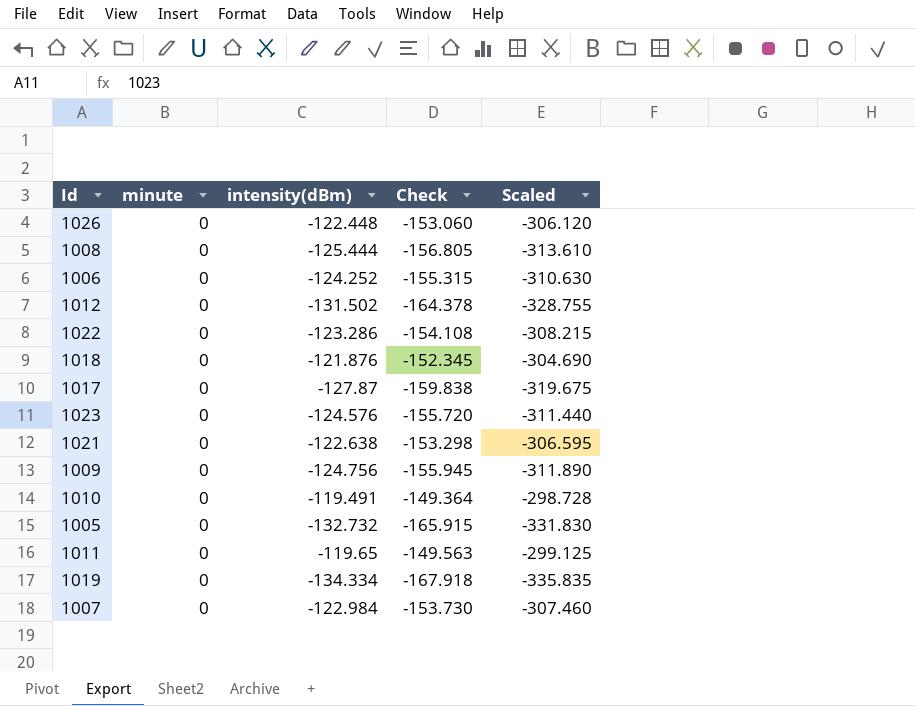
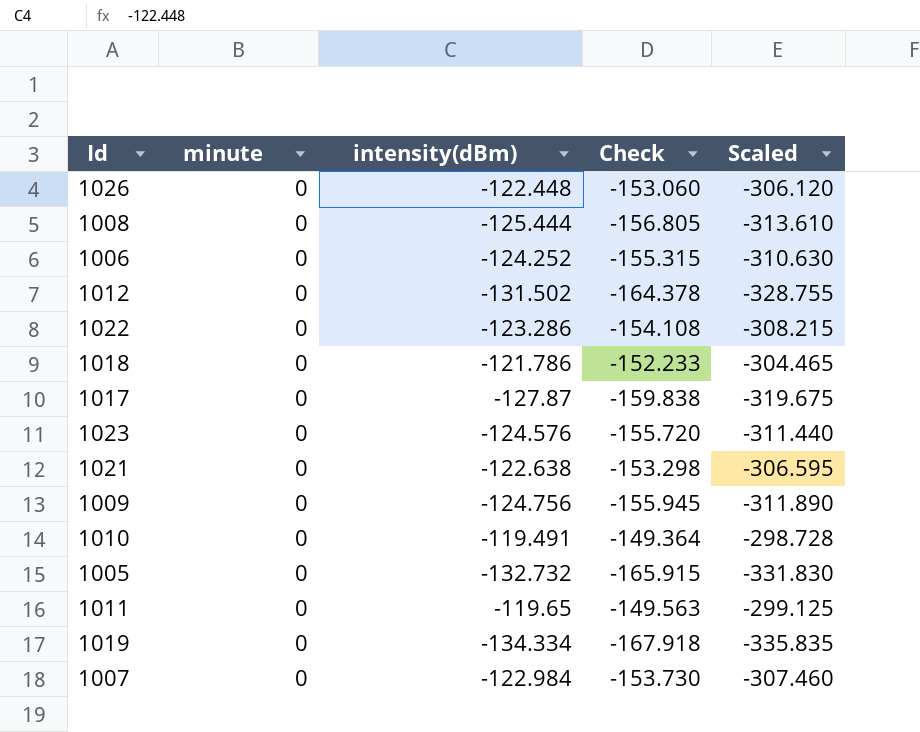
1018 | intensity(dBm): -121.876 -> -121.786
1018 | Check: -152.345 -> -152.233
1018 | Scaled: -304.690 -> -304.465

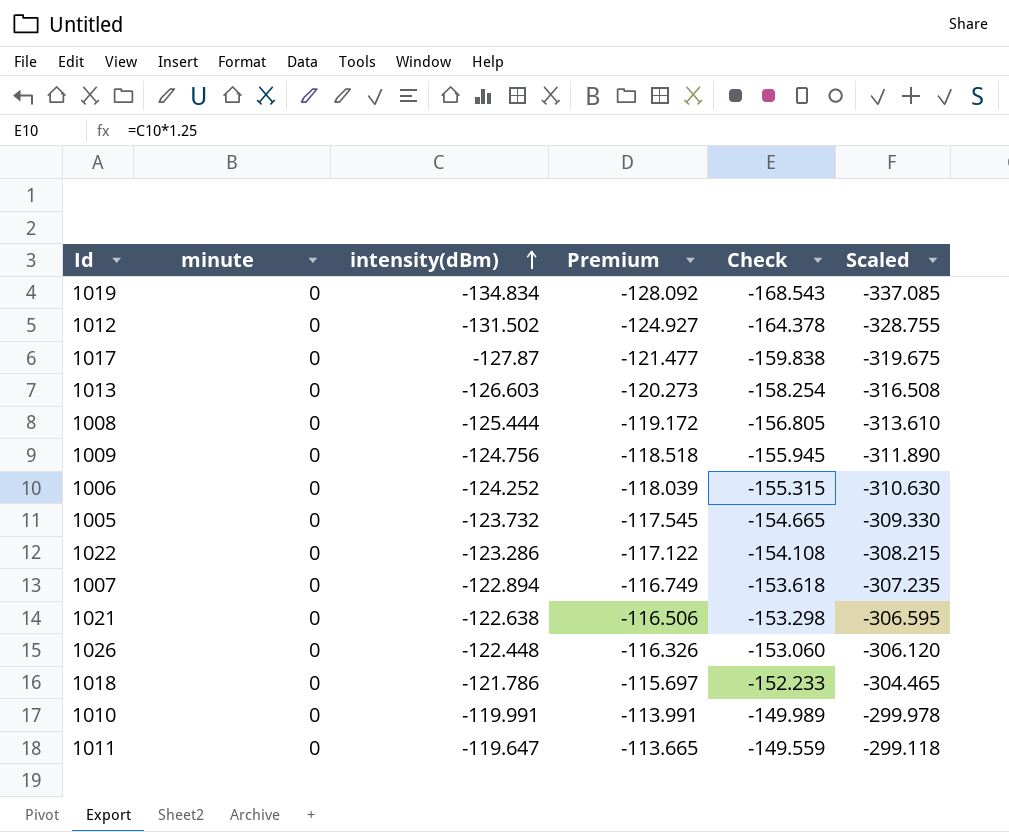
row order: none -> intensity(dBm) ascending
column Premium | formula: none -> [intensity(dBm)] * 0.95
row 1023: 0 | -124.576 | -155.720 | -311.440 -> none
1019 | intensity(dBm): -134.334 -> -134.834
1019 | Check: -167.918 -> -168.543
1019 | Scaled: -335.835 -> -337.085
row 1013: none -> 0 | -126.603 | -120.273 | -158.254 | -316.508
1005 | intensity(dBm): -132.732 -> -123.732
1005 | Check: -165.915 -> -154.665
1005 | Scaled: -331.830 -> -309.330
1007 | intensity(dBm): -122.984 -> -122.894
1007 | Check: -153.730 -> -153.618
1007 | Scaled: -307.460 -> -307.235
1010 | intensity(dBm): -119.491 -> -119.991
1010 | Check: -149.364 -> -149.989
1010 | Scaled: -298.728 -> -299.978
1011 | intensity(dBm): -119.65 -> -119.647
1011 | Check: -149.563 -> -149.559
1011 | Scaled: -299.125 -> -299.118

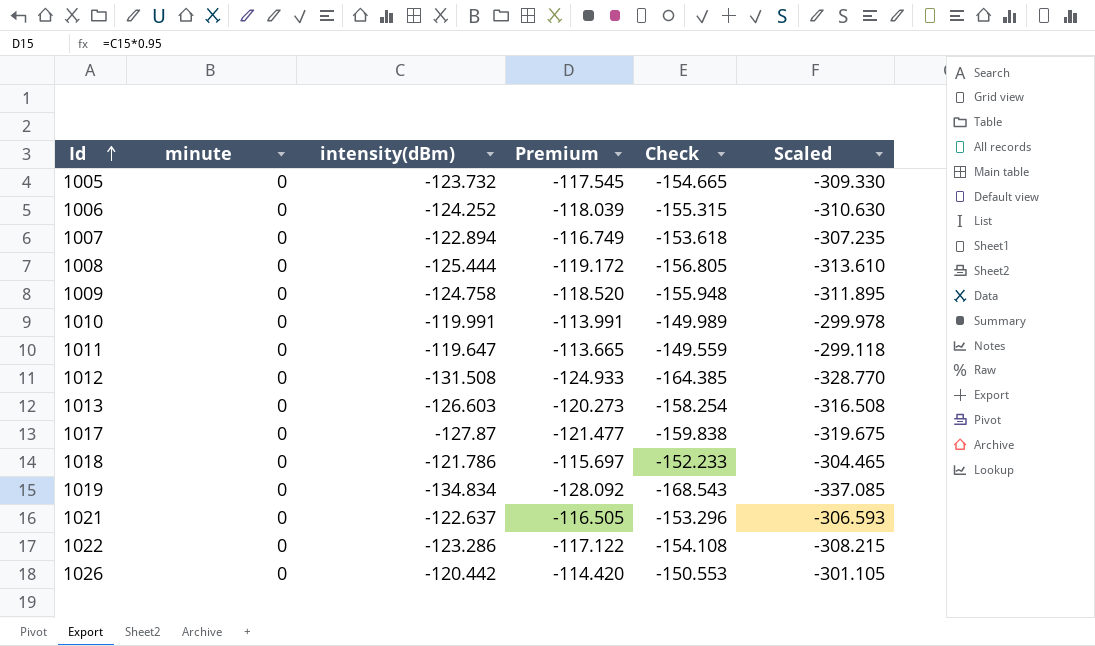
row order: intensity(dBm) ascending -> Id ascending
1009 | intensity(dBm): -124.756 -> -124.758
1009 | Premium: -118.518 -> -118.520
1009 | Check: -155.945 -> -155.948
1009 | Scaled: -311.890 -> -311.895
1012 | intensity(dBm): -131.502 -> -131.508
1012 | Premium: -124.927 -> -124.933
1012 | Check: -164.378 -> -164.385
1012 | Scaled: -328.755 -> -328.770
1021 | intensity(dBm): -122.638 -> -122.637
1021 | Premium: -116.506 -> -116.505
1021 | Check: -153.298 -> -153.296
1021 | Scaled: -306.595 -> -306.593
1026 | intensity(dBm): -122.448 -> -120.442
1026 | Premium: -116.326 -> -114.420
1026 | Check: -153.060 -> -150.553
1026 | Scaled: -306.120 -> -301.105

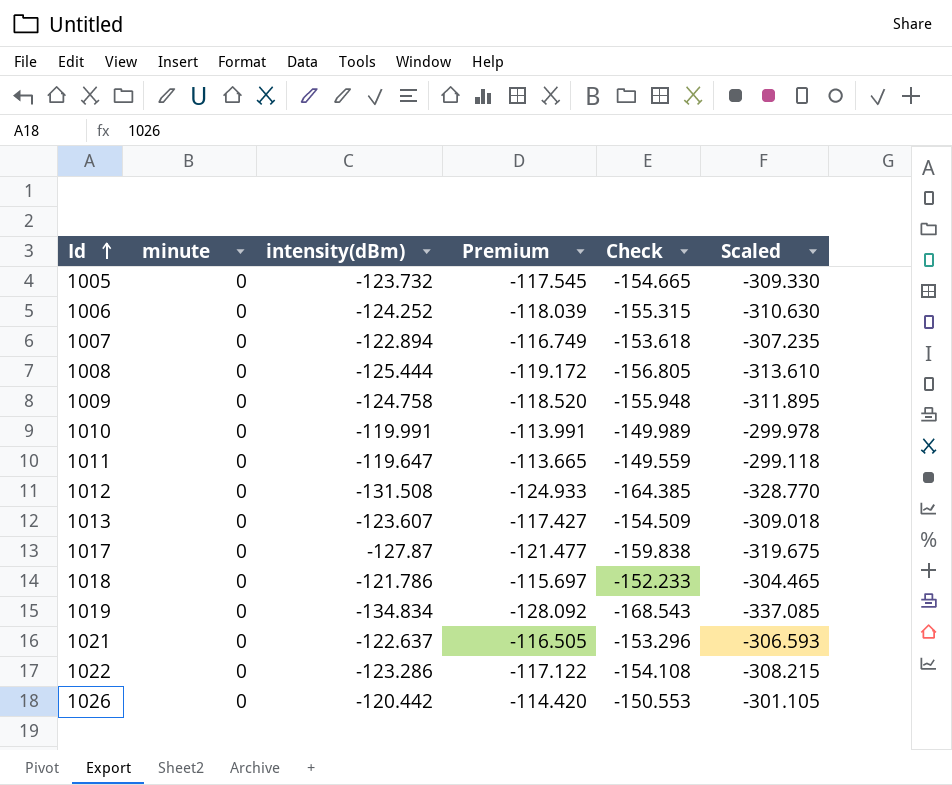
1013 | intensity(dBm): -126.603 -> -123.607
1013 | Premium: -120.273 -> -117.427
1013 | Check: -158.254 -> -154.509
1013 | Scaled: -316.508 -> -309.018

